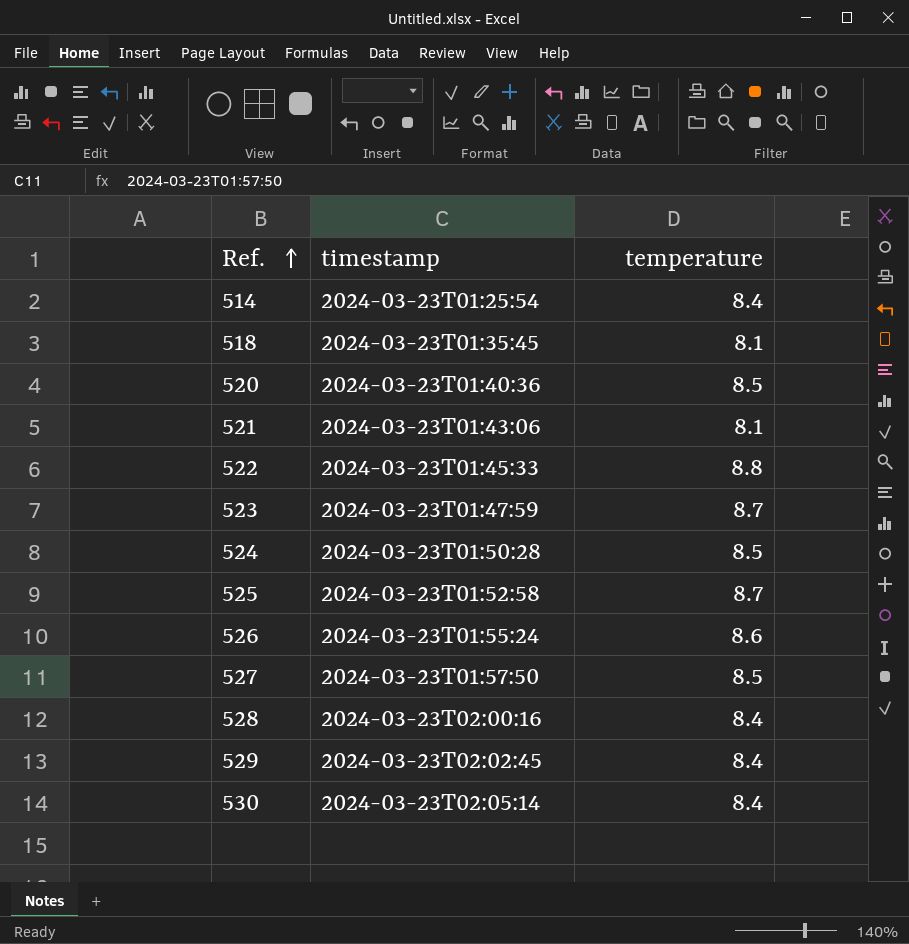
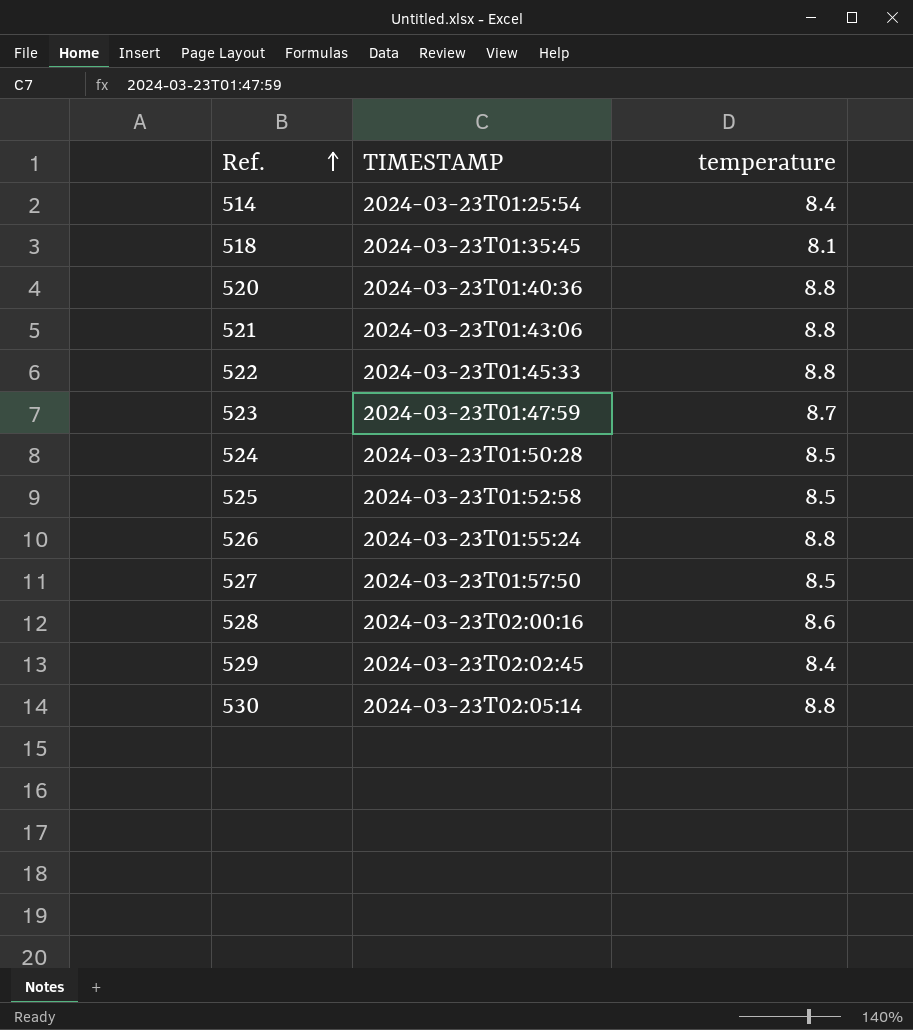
column name: timestamp -> TIMESTAMP
520 | temperature: 8.5 -> 8.8
521 | temperature: 8.1 -> 8.8
525 | temperature: 8.7 -> 8.5
526 | temperature: 8.6 -> 8.8
528 | temperature: 8.4 -> 8.6
530 | temperature: 8.4 -> 8.8

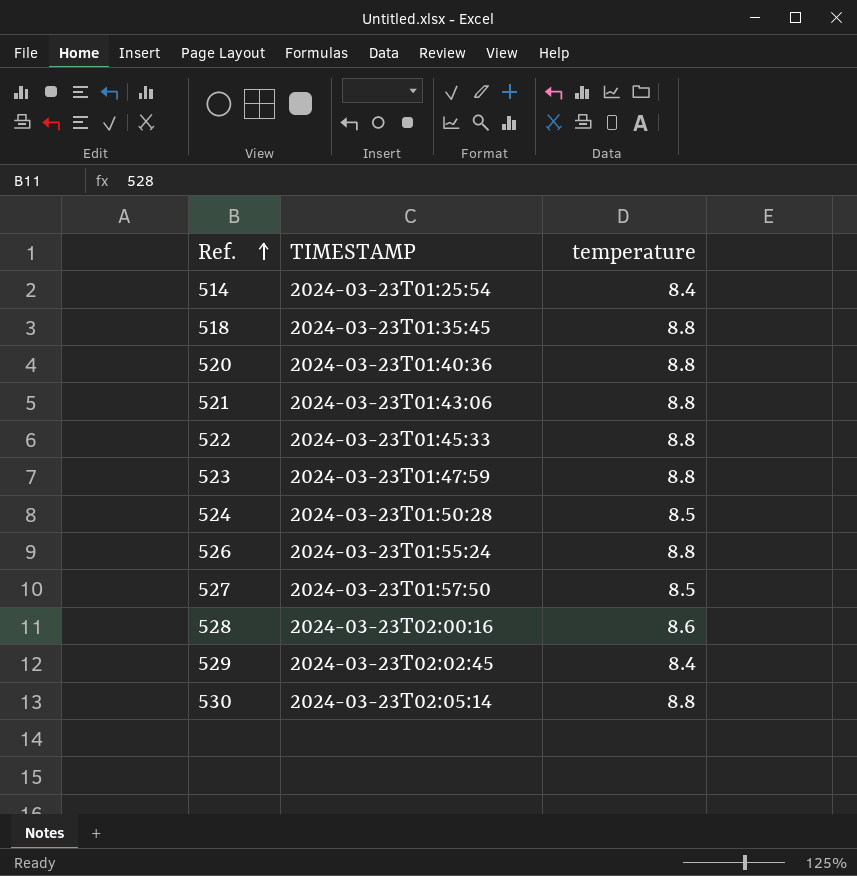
row 525: 2024-03-23T01:52:58 | 8.5 -> none
518 | temperature: 8.1 -> 8.8
523 | temperature: 8.7 -> 8.8

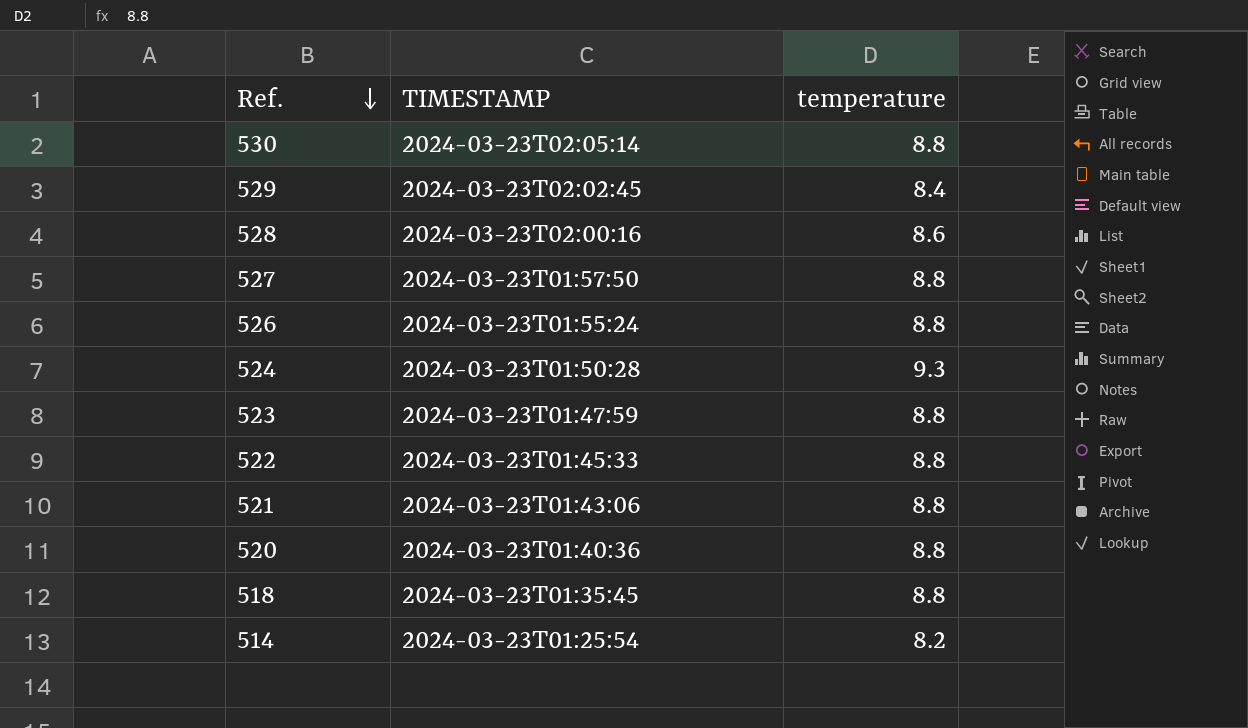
row order: Ref. ascending -> Ref. descending
527 | temperature: 8.5 -> 8.8
524 | temperature: 8.5 -> 9.3
514 | temperature: 8.4 -> 8.2

